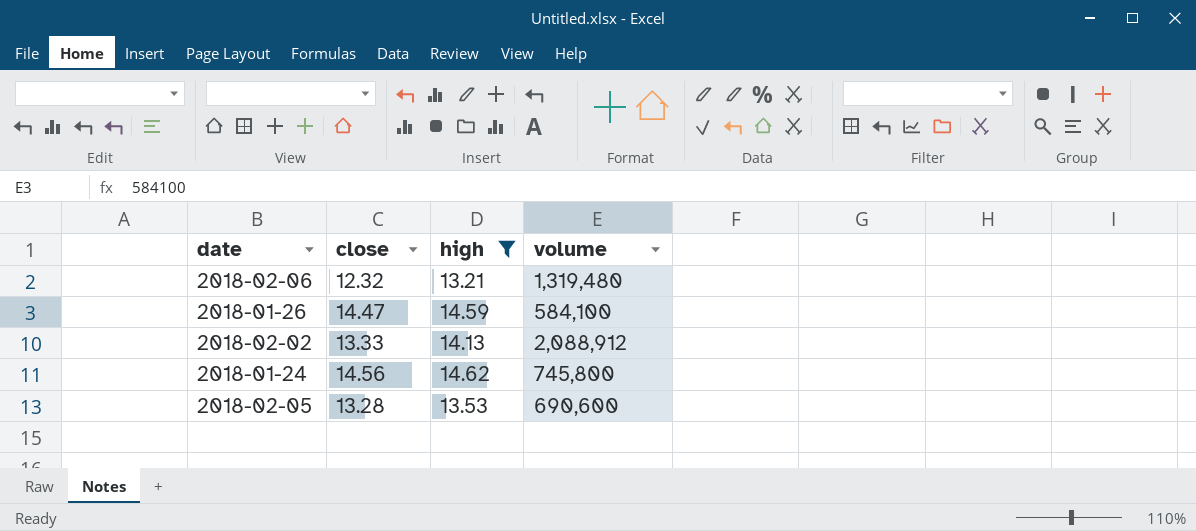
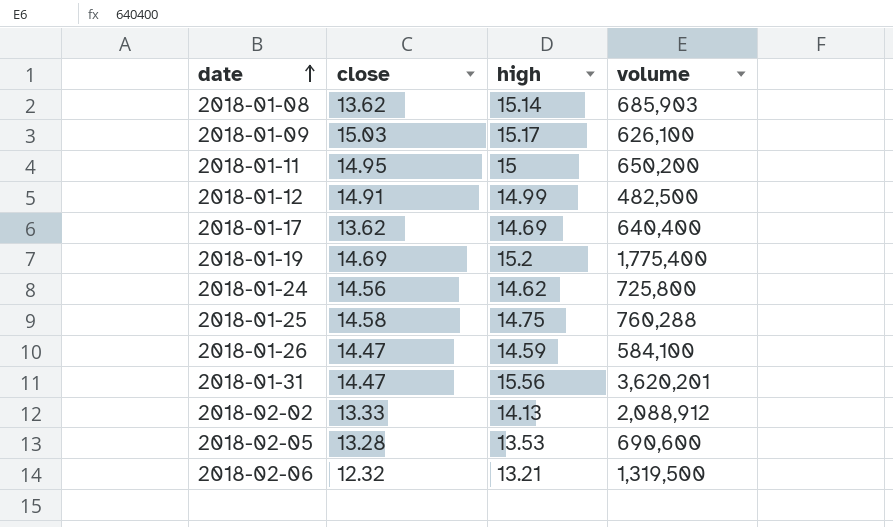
filter: high <= 14.62 -> none
row order: none -> date ascending
2018-01-24 | volume: 745,800 -> 725,800
2018-02-06 | volume: 1,319,480 -> 1,319,500

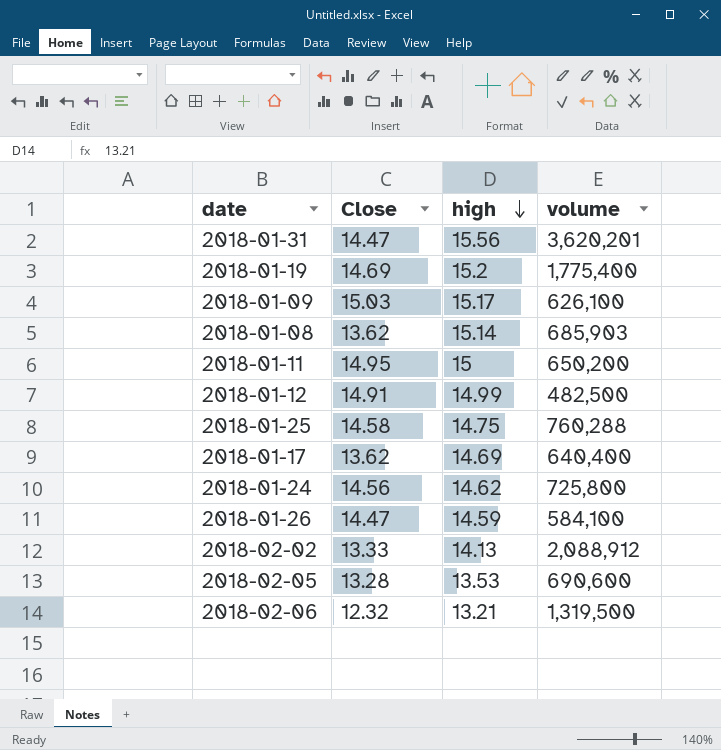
row order: date ascending -> high descending
column name: close -> Close

